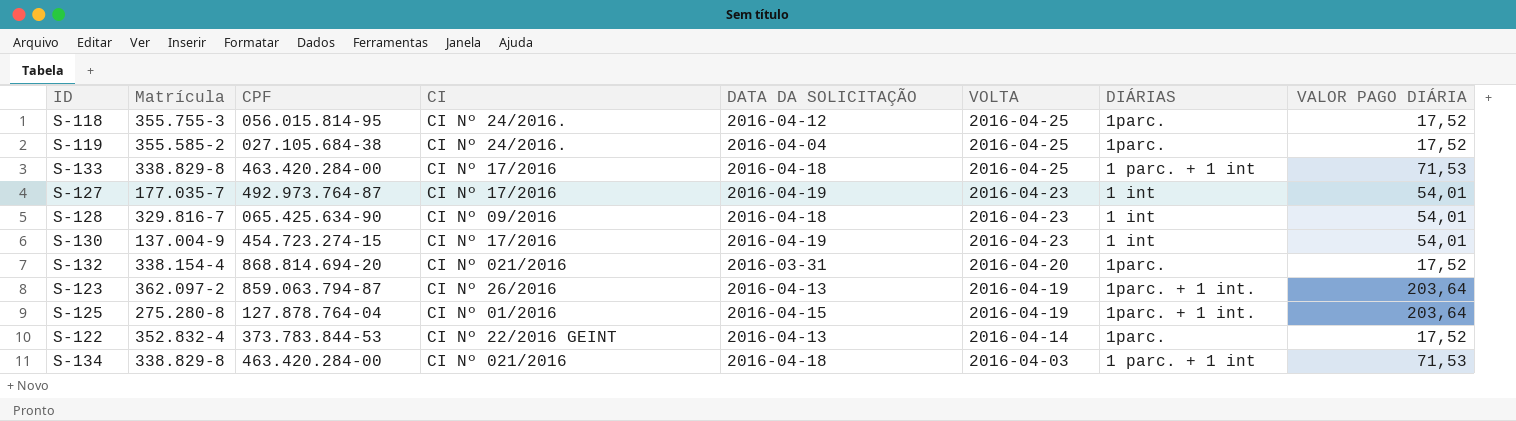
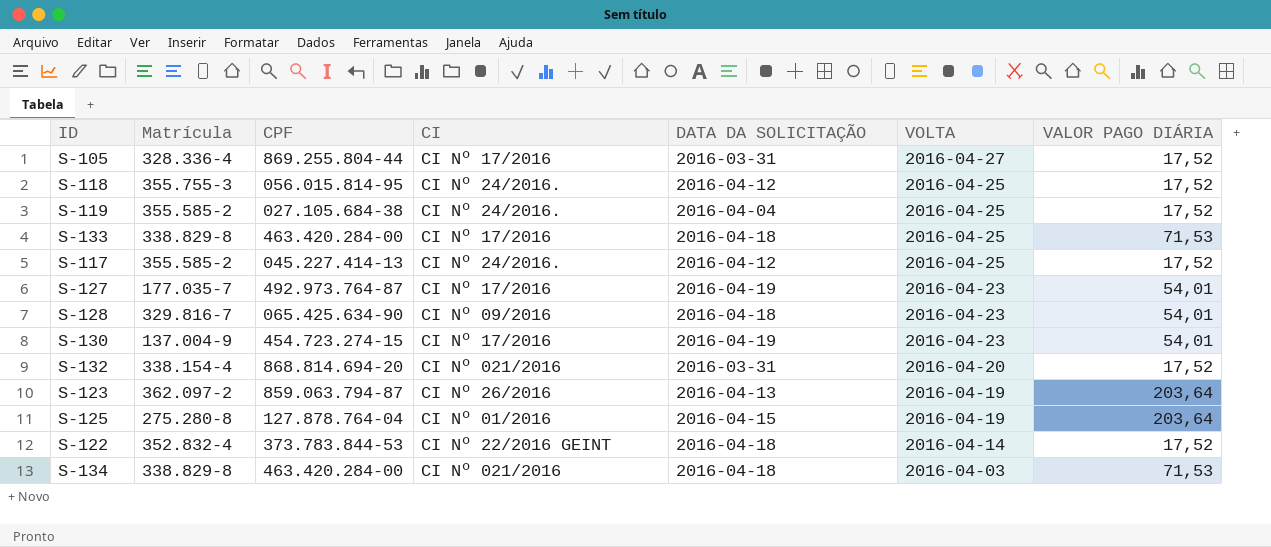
column DIÁRIAS | position: 7 -> none
row S-105: none -> 328.336-4 | 869.255.804-44 | CI Nº 17/2016 | 2016-03-31 | 2016-04-27 | 17,52
row S-117: none -> 355.585-2 | 045.227.414-13 | CI Nº 24/2016. | 2016-04-12 | 2016-04-25 | 17,52
S-122 | DATA DA SOLICITAÇÃO: 2016-04-13 -> 2016-04-18

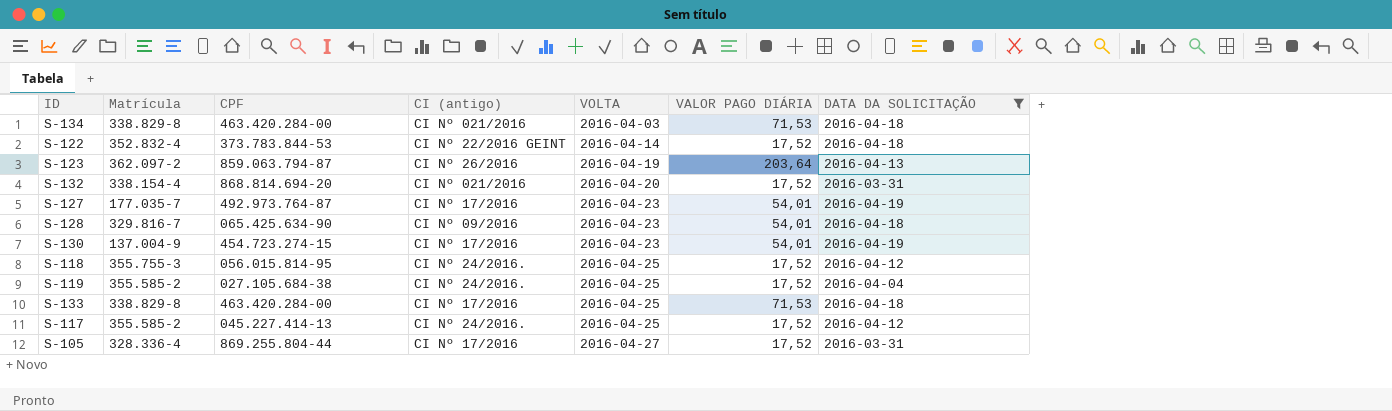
filter: none -> DATA DA SOLICITAÇÃO != 2016-04-15
row order: VOLTA descending -> VOLTA ascending
column name: CI -> CI (antigo)
column DATA DA SOLICITAÇÃO | position: 5 -> 7

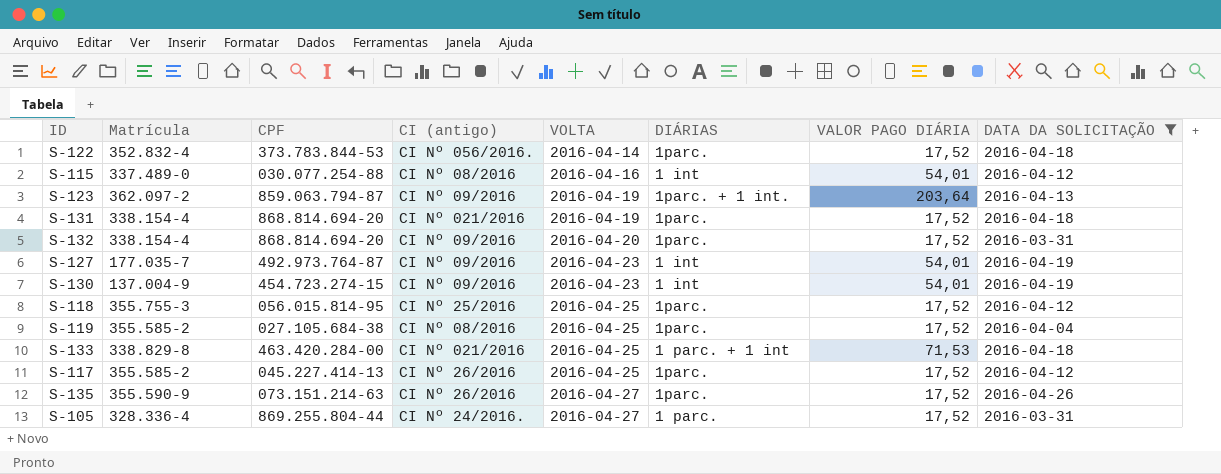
column DIÁRIAS | position: none -> 6
row S-134: 338.829-8 | 463.420.284-00 | CI Nº 021/2016 | 2016-04-03 | 71,53 | 2016-04-18 -> none
row S-128: 329.816-7 | 065.425.634-90 | CI Nº 09/2016 | 2016-04-23 | 54,01 | 2016-04-18 -> none
S-122 | CI (antigo): CI Nº 22/2016 GEINT -> CI Nº 056/2016.
row S-115: none -> 337.489-0 | 030.077.254-88 | CI Nº 08/2016 | 2016-04-16 | 1 int | 54,01 | 2016-04-12
S-123 | CI (antigo): CI Nº 26/2016 -> CI Nº 09/2016
row S-131: none -> 338.154-4 | 868.814.694-20 | CI Nº 021/2016 | 2016-04-19 | 1parc. | 17,52 | 2016-04-18
S-132 | CI (antigo): CI Nº 021/2016 -> CI Nº 09/2016
S-127 | CI (antigo): CI Nº 17/2016 -> CI Nº 09/2016
S-130 | CI (antigo): CI Nº 17/2016 -> CI Nº 09/2016
S-118 | CI (antigo): CI Nº 24/2016. -> CI Nº 25/2016
S-119 | CI (antigo): CI Nº 24/2016. -> CI Nº 08/2016
S-133 | CI (antigo): CI Nº 17/2016 -> CI Nº 021/2016
S-117 | CI (antigo): CI Nº 24/2016. -> CI Nº 26/2016
row S-135: none -> 355.590-9 | 073.151.214-63 | CI Nº 26/2016 | 2016-04-27 | 1parc. | 17,52 | 2016-04-26
S-105 | CI (antigo): CI Nº 17/2016 -> CI Nº 24/2016.

